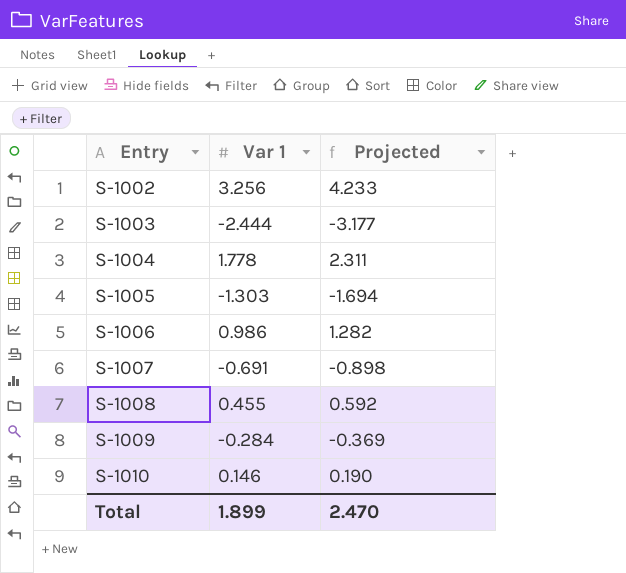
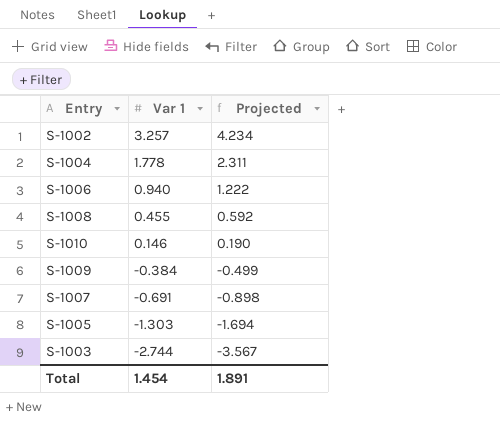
row order: Entry ascending -> Var 1 descending
S-1002 | Var 1: 3.256 -> 3.257
S-1002 | Projected: 4.233 -> 4.234
S-1006 | Var 1: 0.986 -> 0.940
S-1006 | Projected: 1.282 -> 1.222
S-1009 | Var 1: -0.284 -> -0.384
S-1009 | Projected: -0.369 -> -0.499
S-1003 | Var 1: -2.444 -> -2.744
S-1003 | Projected: -3.177 -> -3.567
Total | Var 1: 1.899 -> 1.454
Total | Projected: 2.470 -> 1.891

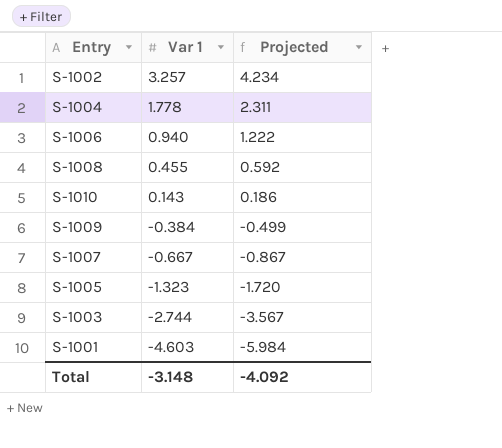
S-1010 | Var 1: 0.146 -> 0.143
S-1010 | Projected: 0.190 -> 0.186
S-1007 | Var 1: -0.691 -> -0.667
S-1007 | Projected: -0.898 -> -0.867
S-1005 | Var 1: -1.303 -> -1.323
S-1005 | Projected: -1.694 -> -1.720
row S-1001: none -> -4.603 | -5.984
Total | Var 1: 1.454 -> -3.148
Total | Projected: 1.891 -> -4.092

